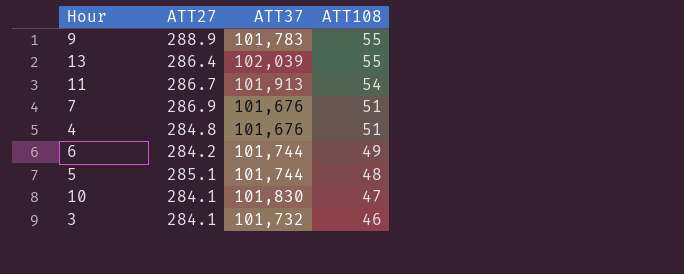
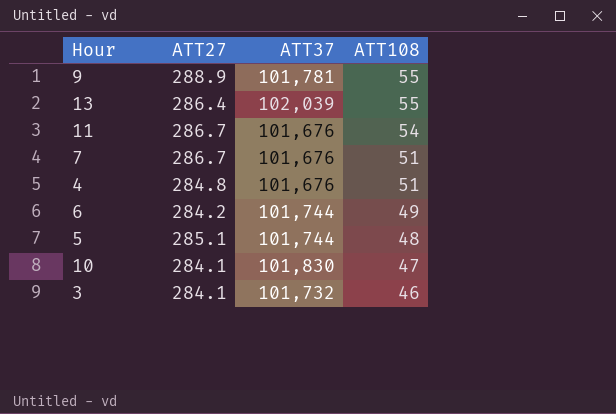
9 | ATT37: 101,783 -> 101,781
11 | ATT37: 101,913 -> 101,676
7 | ATT27: 286.9 -> 286.7

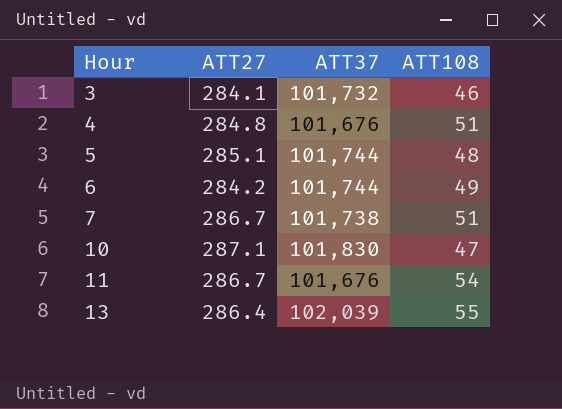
row order: ATT108 descending -> Hour ascending
row 9: 288.9 | 101,781 | 55 -> none
7 | ATT37: 101,676 -> 101,738
10 | ATT27: 284.1 -> 287.1

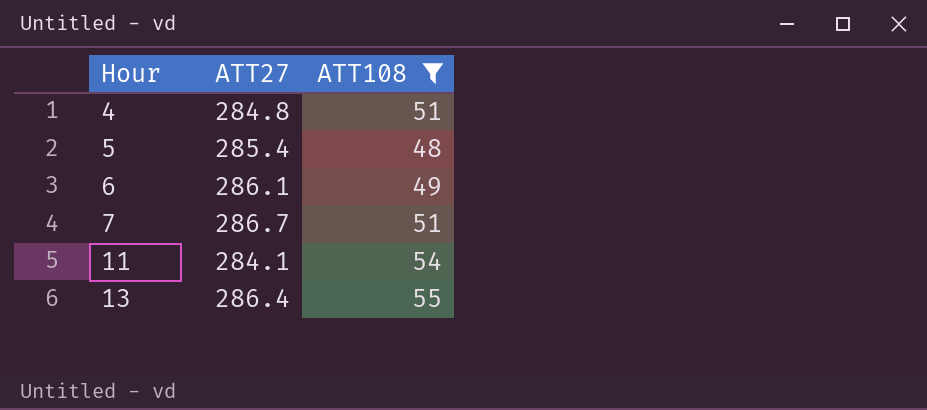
filter: none -> ATT108 >= 48
column ATT37 | position: 3 -> none
5 | ATT27: 285.1 -> 285.4
6 | ATT27: 284.2 -> 286.1
11 | ATT27: 286.7 -> 284.1

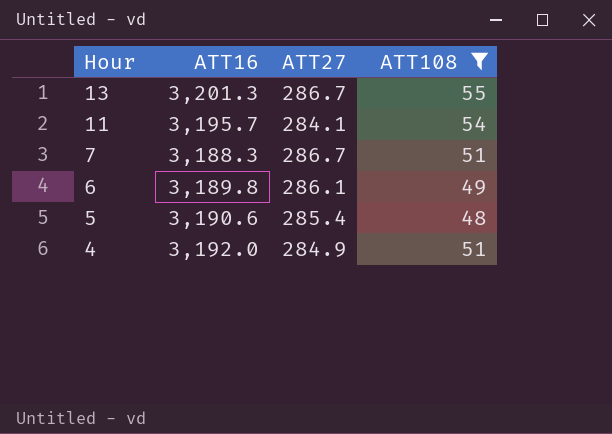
row order: Hour ascending -> Hour descending
column ATT16 | position: none -> 2
13 | ATT27: 286.4 -> 286.7
4 | ATT27: 284.8 -> 284.9

